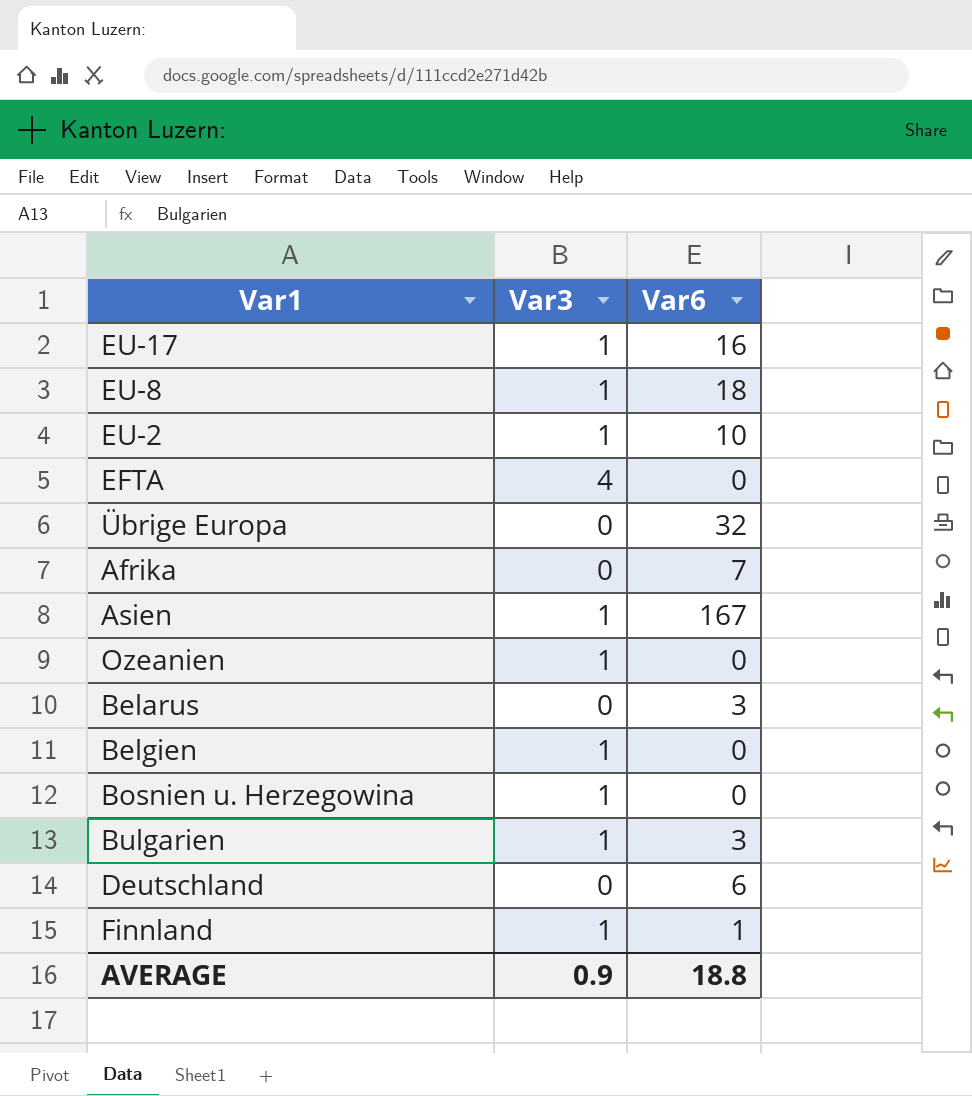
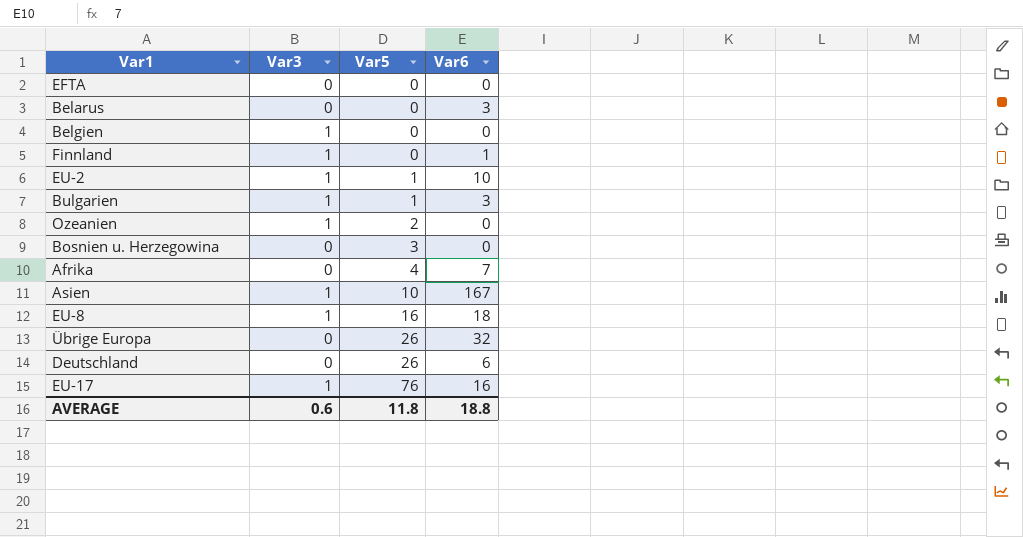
row order: none -> Var5 ascending
column Var5 | position: none -> 3
EFTA | Var3: 4 -> 0
Bosnien u. Herzegowina | Var3: 1 -> 0
AVERAGE | Var3: 0.9 -> 0.6

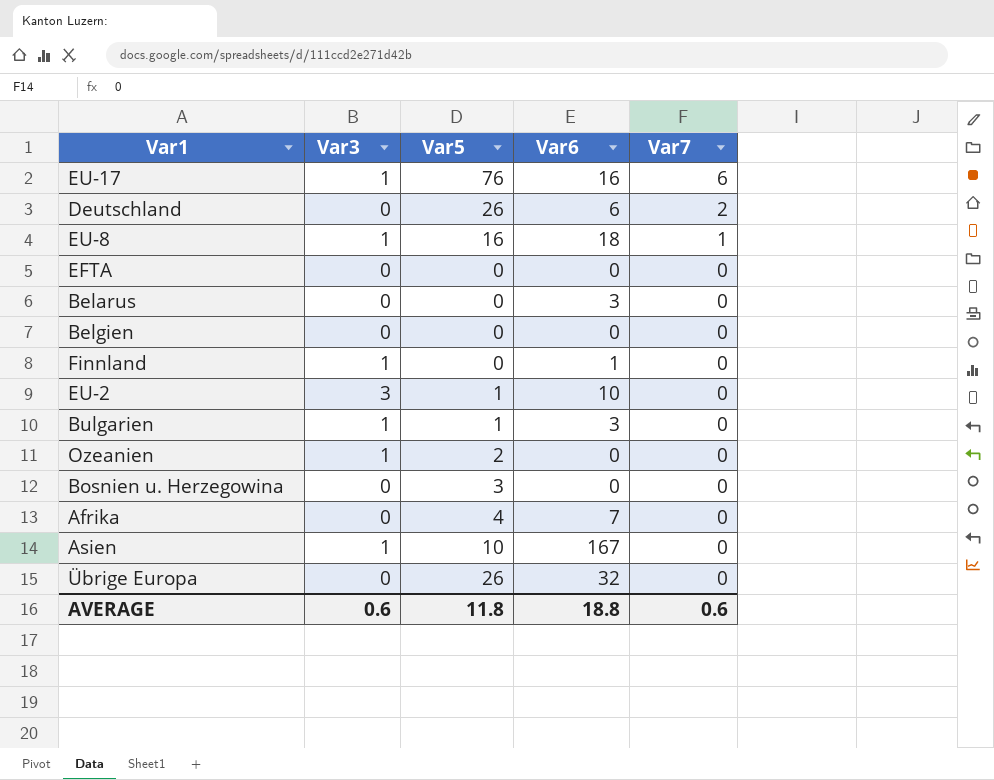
row order: Var5 ascending -> Var7 descending
column Var7 | position: none -> 5
Belgien | Var3: 1 -> 0
EU-2 | Var3: 1 -> 3

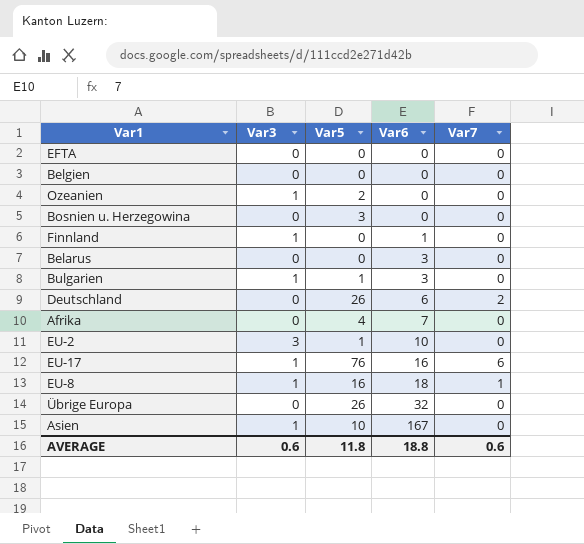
row order: Var7 descending -> Var6 ascending

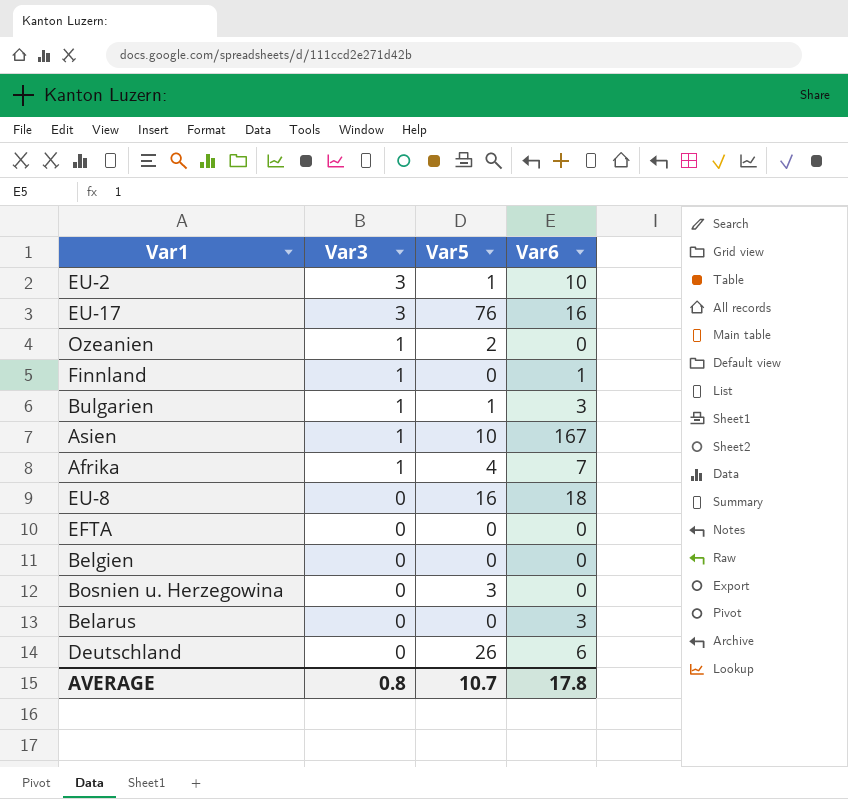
row order: Var6 ascending -> Var3 descending
column Var7 | position: 5 -> none
row Übrige Europa: 0 | 26 | 32 | 0 -> none
EU-17 | Var3: 1 -> 3
Afrika | Var3: 0 -> 1
EU-8 | Var3: 1 -> 0
AVERAGE | Var3: 0.6 -> 0.8
AVERAGE | Var5: 11.8 -> 10.7
AVERAGE | Var6: 18.8 -> 17.8

